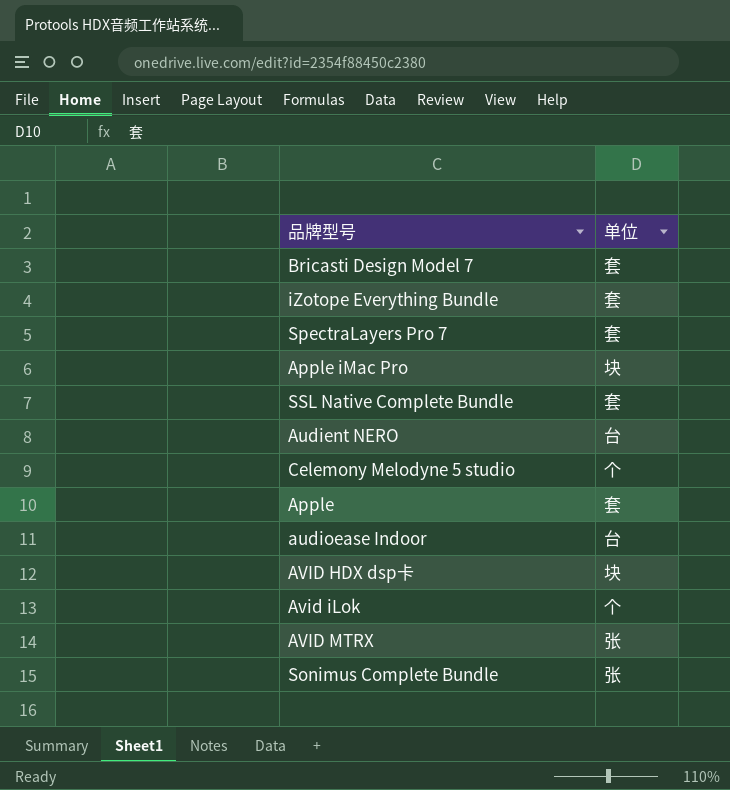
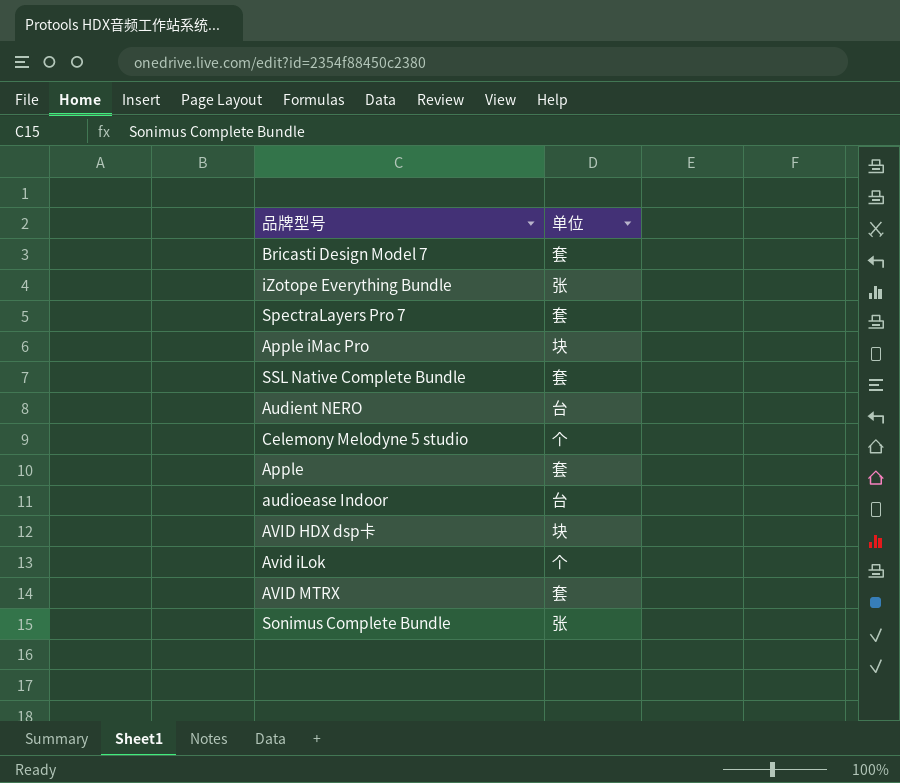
iZotope Everything Bundle | 单位: 套 -> 张
AVID MTRX | 单位: 张 -> 套

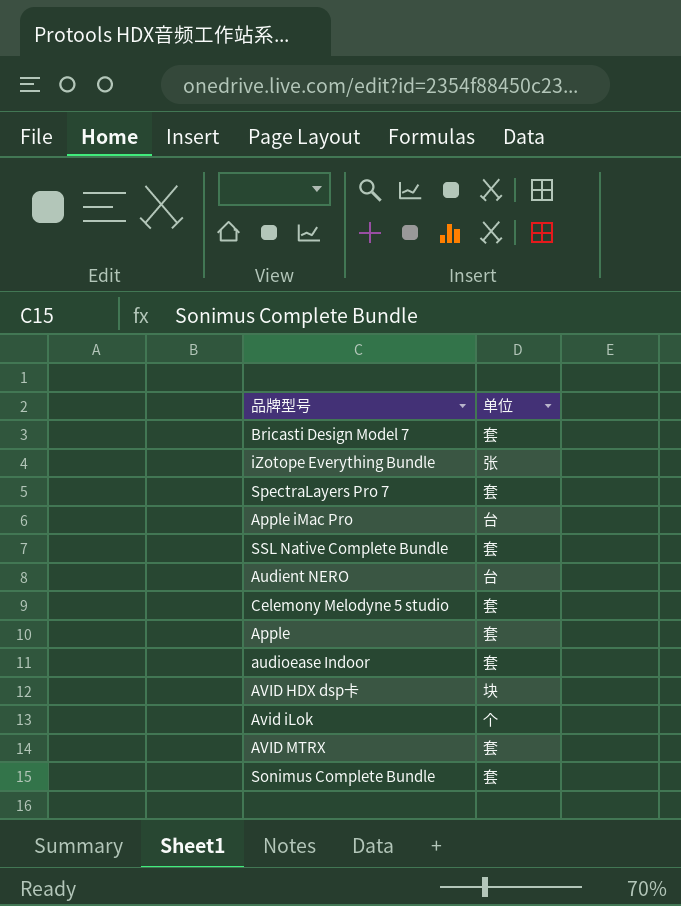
Apple iMac Pro | 单位: 块 -> 台
Celemony Melodyne 5 studio | 单位: 个 -> 套
audioease Indoor | 单位: 台 -> 套
Sonimus Complete Bundle | 单位: 张 -> 套

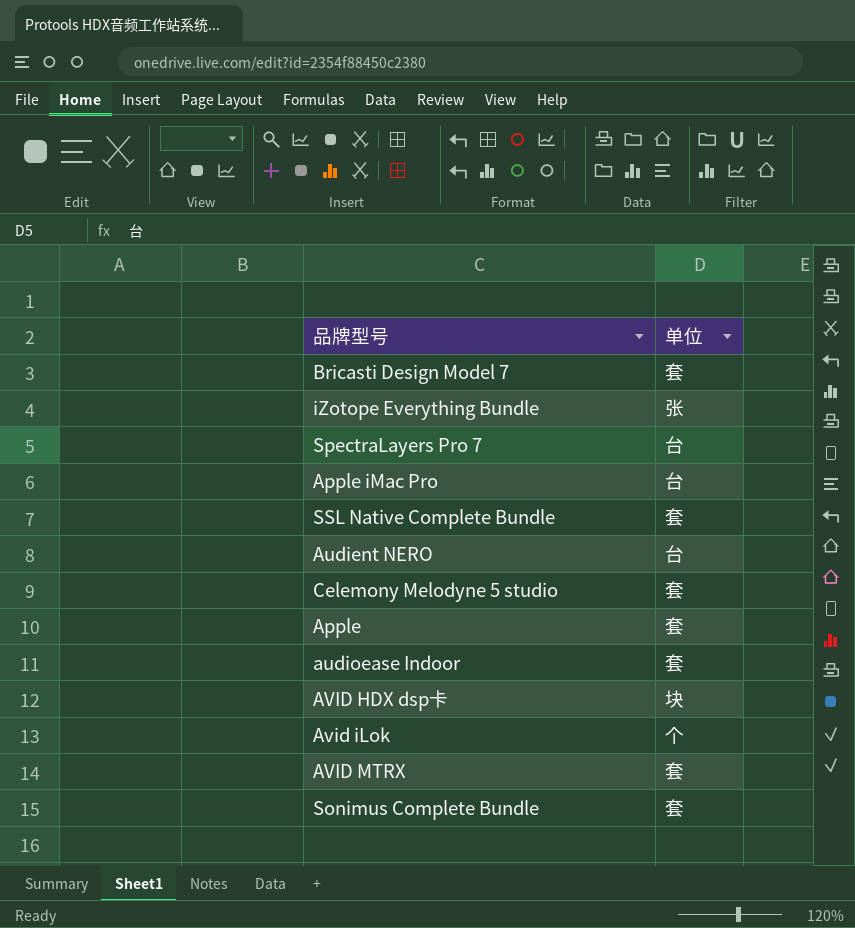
SpectraLayers Pro 7 | 单位: 套 -> 台

